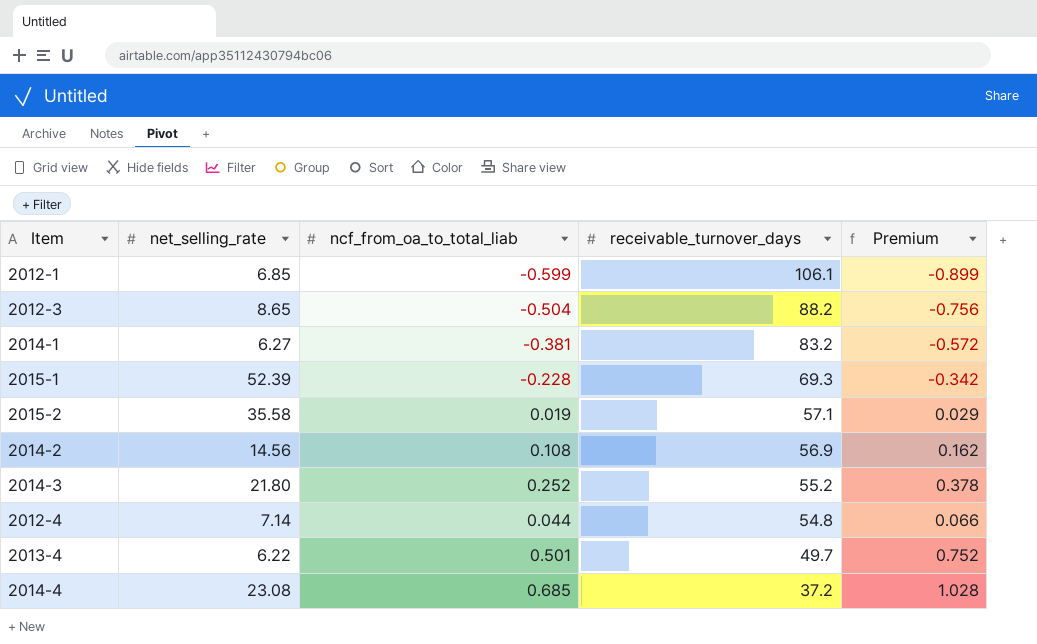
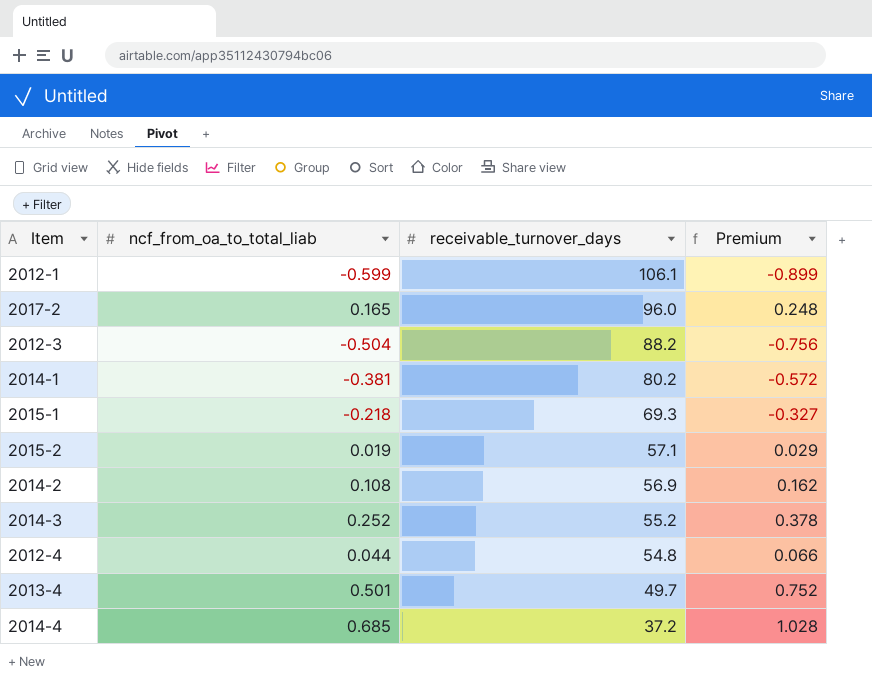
column net_selling_rate | position: 2 -> none
row 2017-2: none -> 0.165 | 96.0 | 0.248
2014-1 | receivable_turnover_days: 83.2 -> 80.2
2015-1 | ncf_from_oa_to_total_liab: -0.228 -> -0.218
2015-1 | Premium: -0.342 -> -0.327

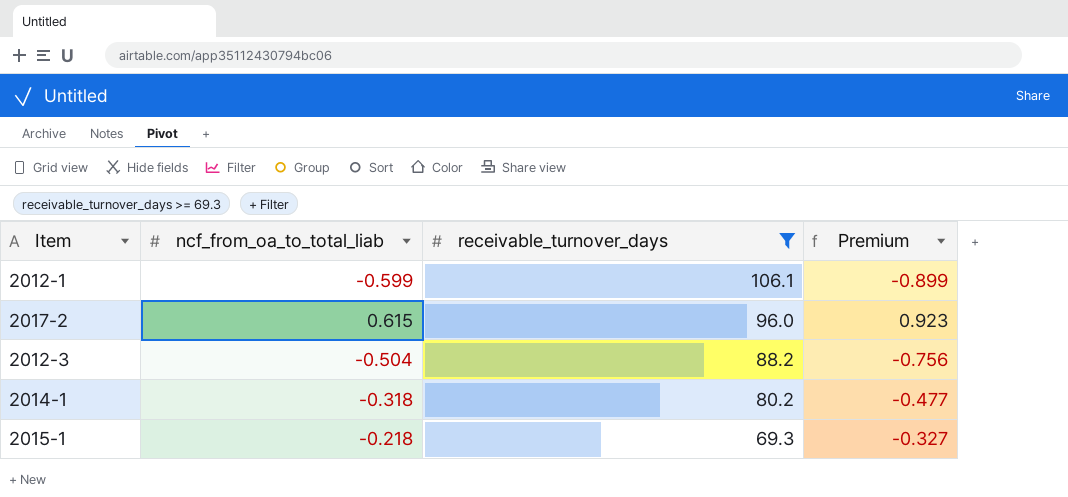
filter: none -> receivable_turnover_days >= 69.3
2017-2 | ncf_from_oa_to_total_liab: 0.165 -> 0.615
2017-2 | Premium: 0.248 -> 0.923
2014-1 | ncf_from_oa_to_total_liab: -0.381 -> -0.318
2014-1 | Premium: -0.572 -> -0.477

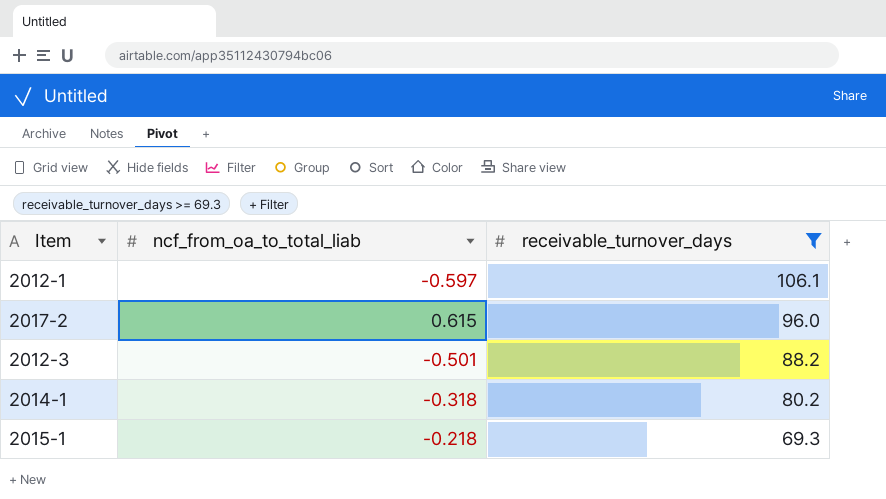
column Premium | formula: [ncf_from_oa_to_total_liab] * 1.5 -> none
2012-1 | ncf_from_oa_to_total_liab: -0.599 -> -0.597
2012-3 | ncf_from_oa_to_total_liab: -0.504 -> -0.501

